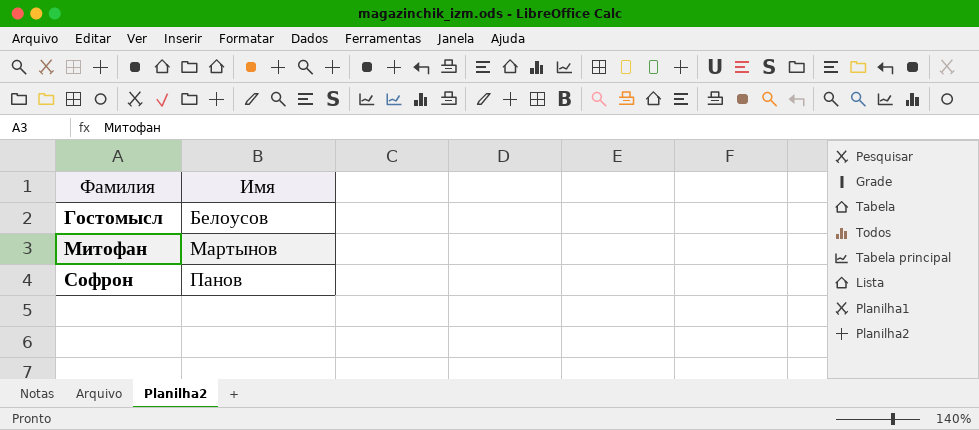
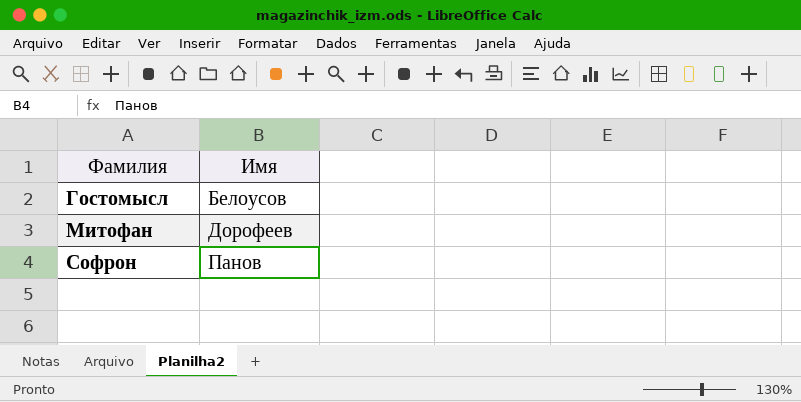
Митофан | Имя: Мартынов -> Дорофеев

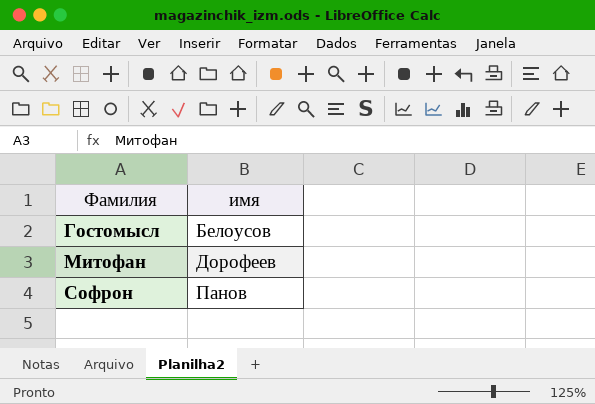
column name: Имя -> имя

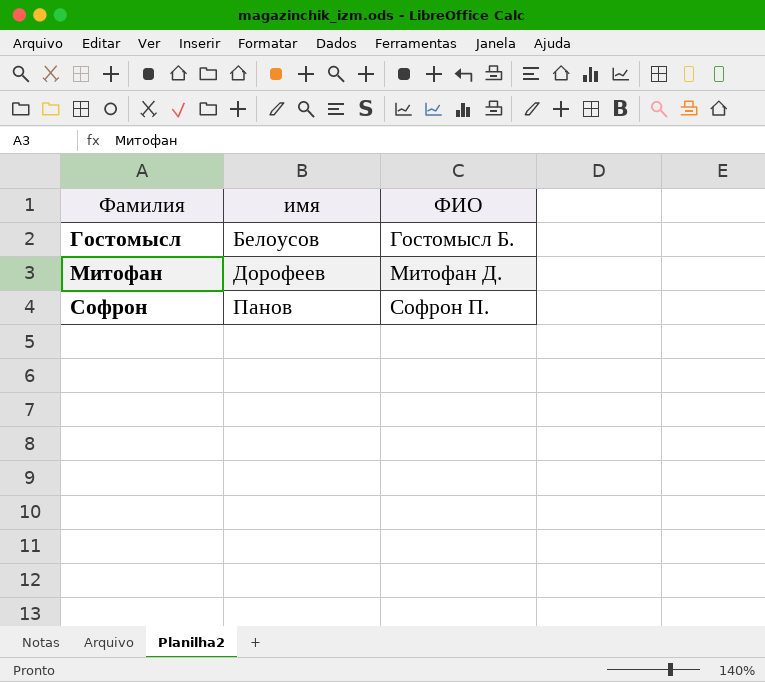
column ФИО | position: none -> 3

